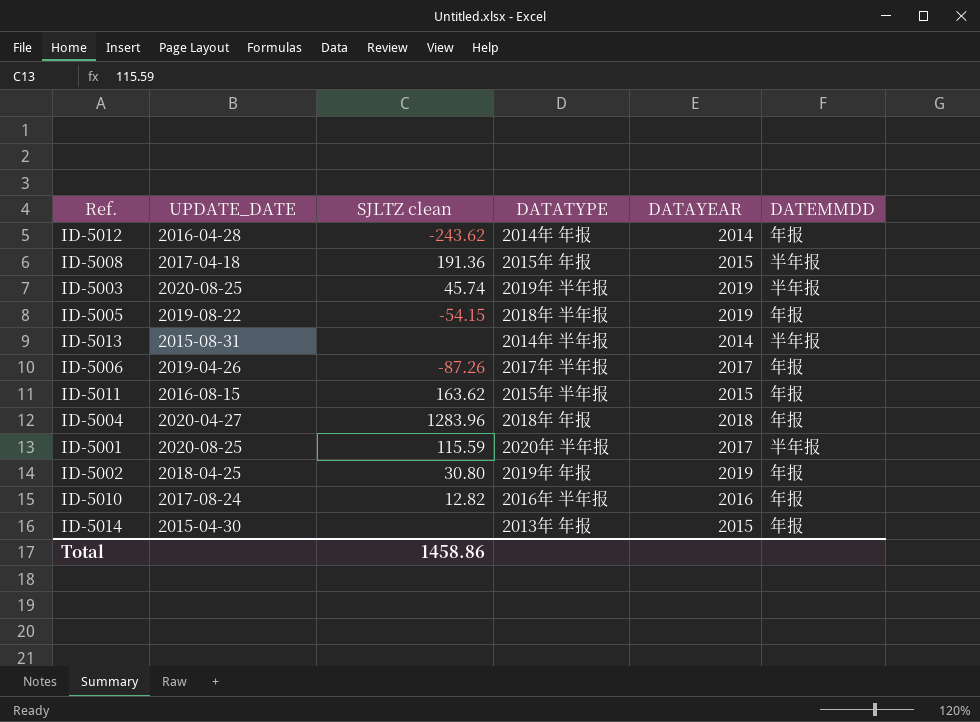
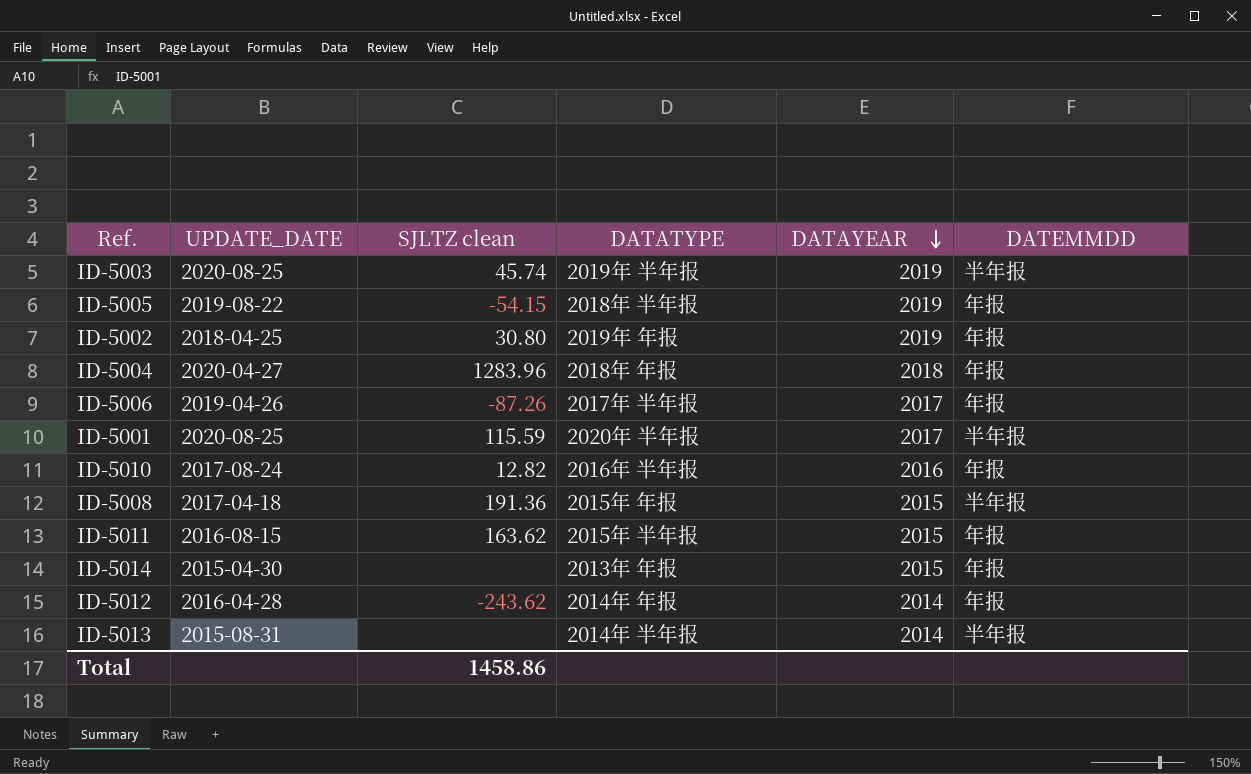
row order: none -> DATAYEAR descending

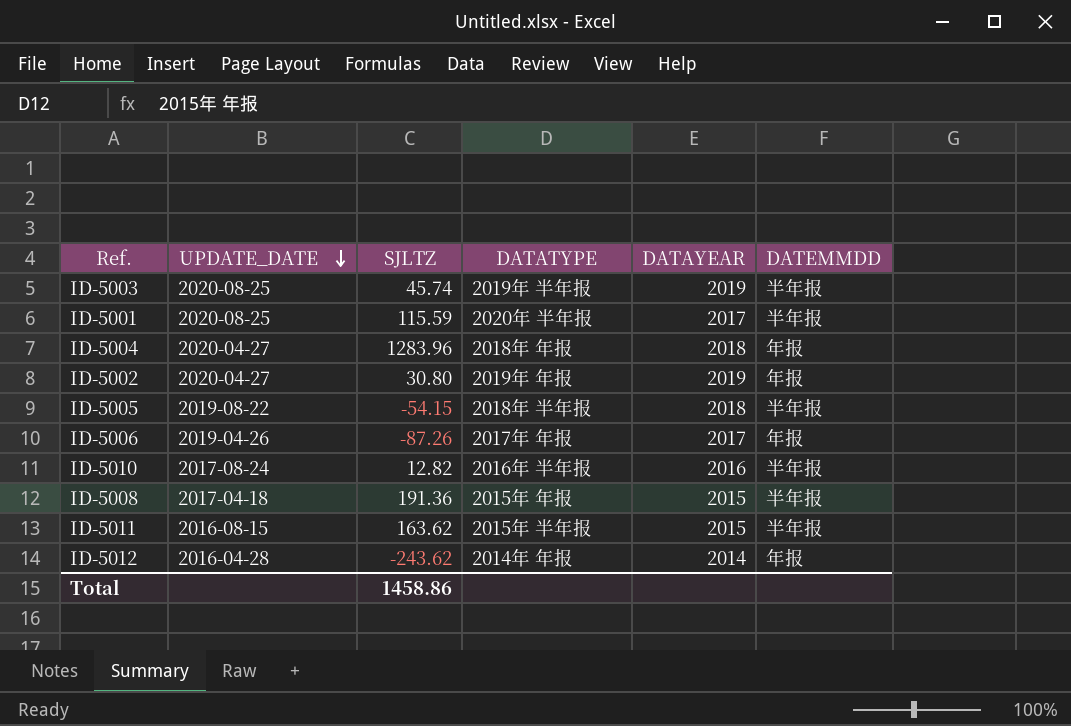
row order: DATAYEAR descending -> UPDATE_DATE descending
column name: SJLTZ clean -> SJLTZ
row ID-5014: 2015-04-30 | none | 2013年 年报 | 2015 | 年报 -> none
row ID-5013: 2015-08-31 | none | 2014年 半年报 | 2014 | 半年报 -> none
ID-5002 | UPDATE_DATE: 2018-04-25 -> 2020-04-27
ID-5005 | DATAYEAR: 2019 -> 2018
ID-5005 | DATEMMDD: 年报 -> 半年报
ID-5006 | DATATYPE: 2017年 半年报 -> 2017年 年报
ID-5010 | DATEMMDD: 年报 -> 半年报
ID-5011 | DATEMMDD: 年报 -> 半年报

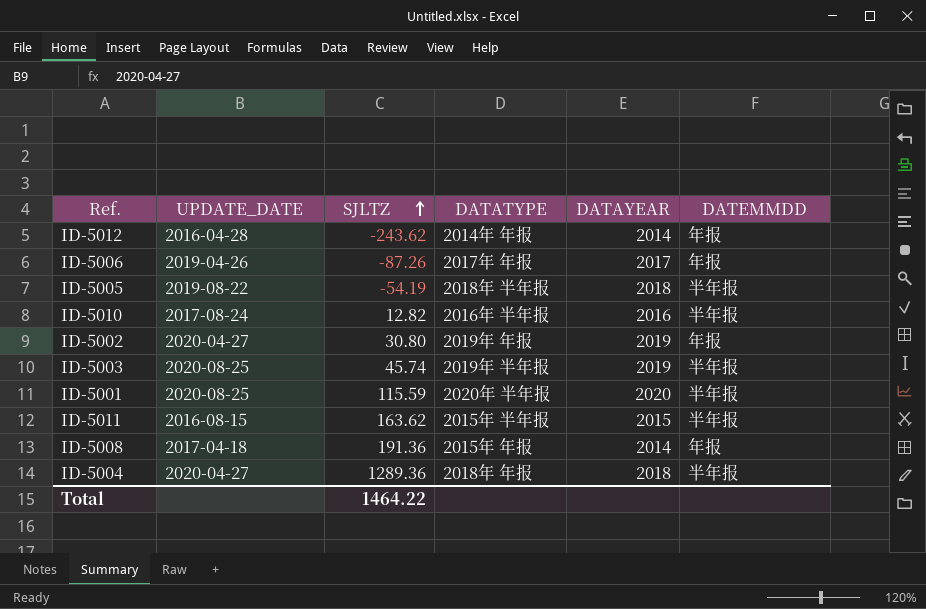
row order: UPDATE_DATE descending -> SJLTZ ascending
ID-5005 | SJLTZ: -54.15 -> -54.19
ID-5001 | DATAYEAR: 2017 -> 2020
ID-5008 | DATAYEAR: 2015 -> 2014
ID-5008 | DATEMMDD: 半年报 -> 年报
ID-5004 | SJLTZ: 1283.96 -> 1289.36
ID-5004 | DATEMMDD: 年报 -> 半年报
Total | SJLTZ: 1458.86 -> 1464.22

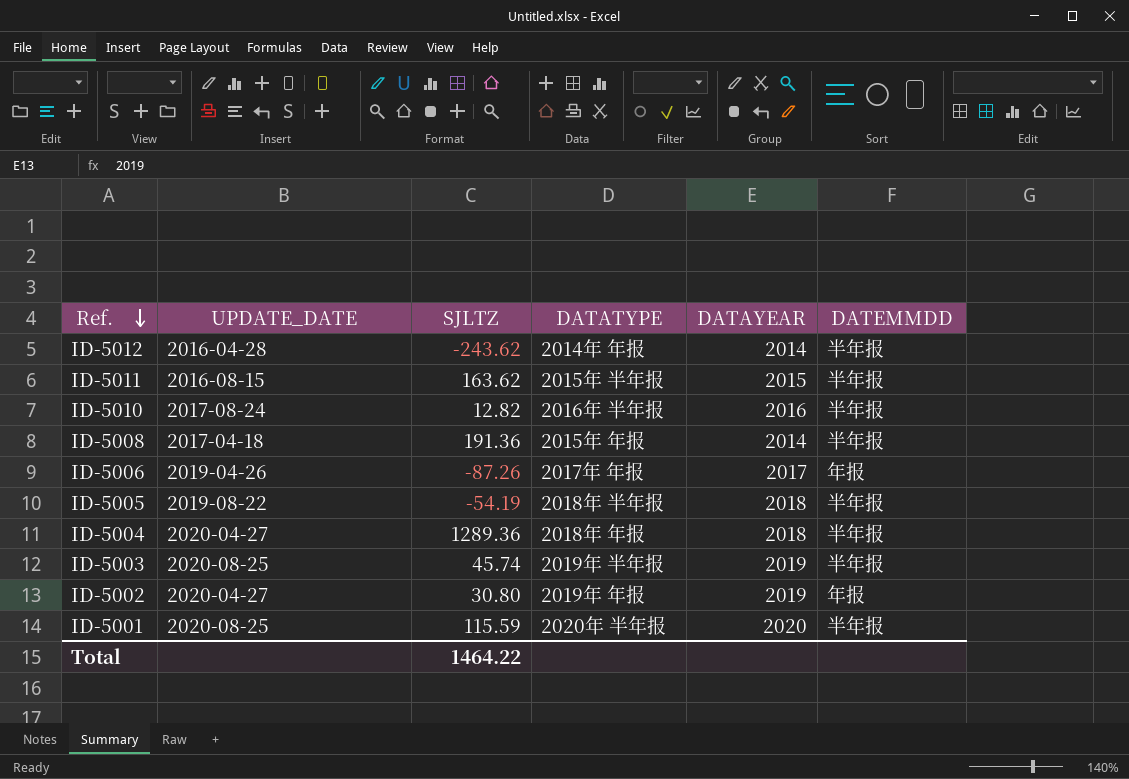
row order: SJLTZ ascending -> Ref. descending
ID-5012 | DATEMMDD: 年报 -> 半年报
ID-5008 | DATEMMDD: 年报 -> 半年报

